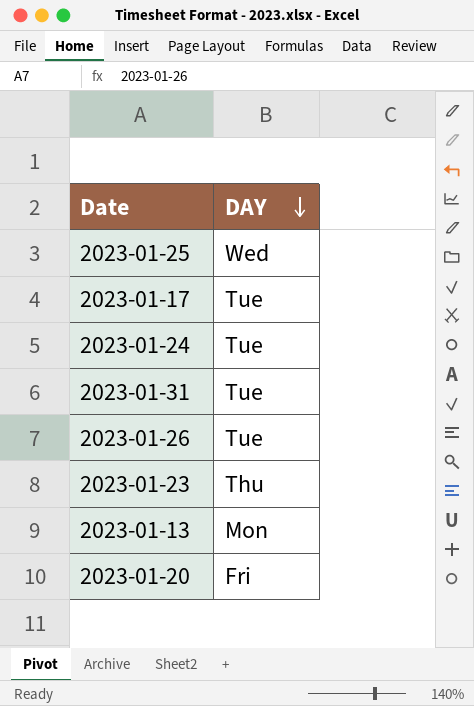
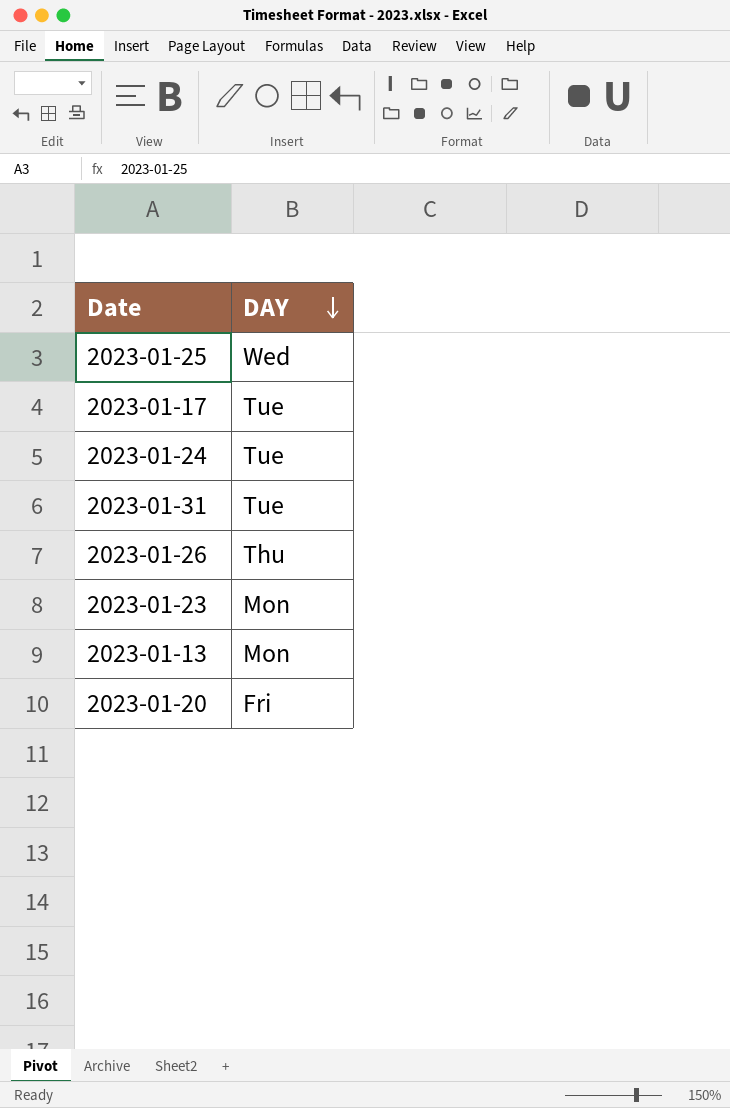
2023-01-26 | DAY: Tue -> Thu
2023-01-23 | DAY: Thu -> Mon

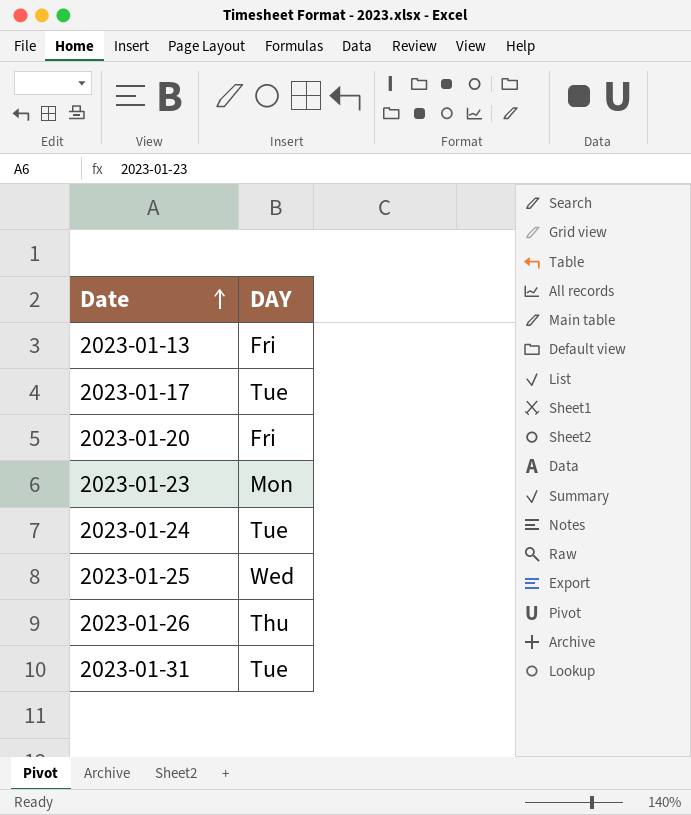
row order: DAY descending -> Date ascending
2023-01-13 | DAY: Mon -> Fri

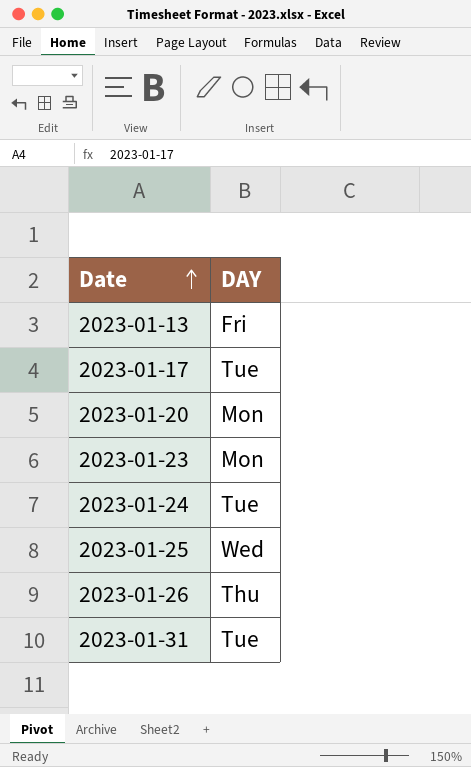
2023-01-20 | DAY: Fri -> Mon

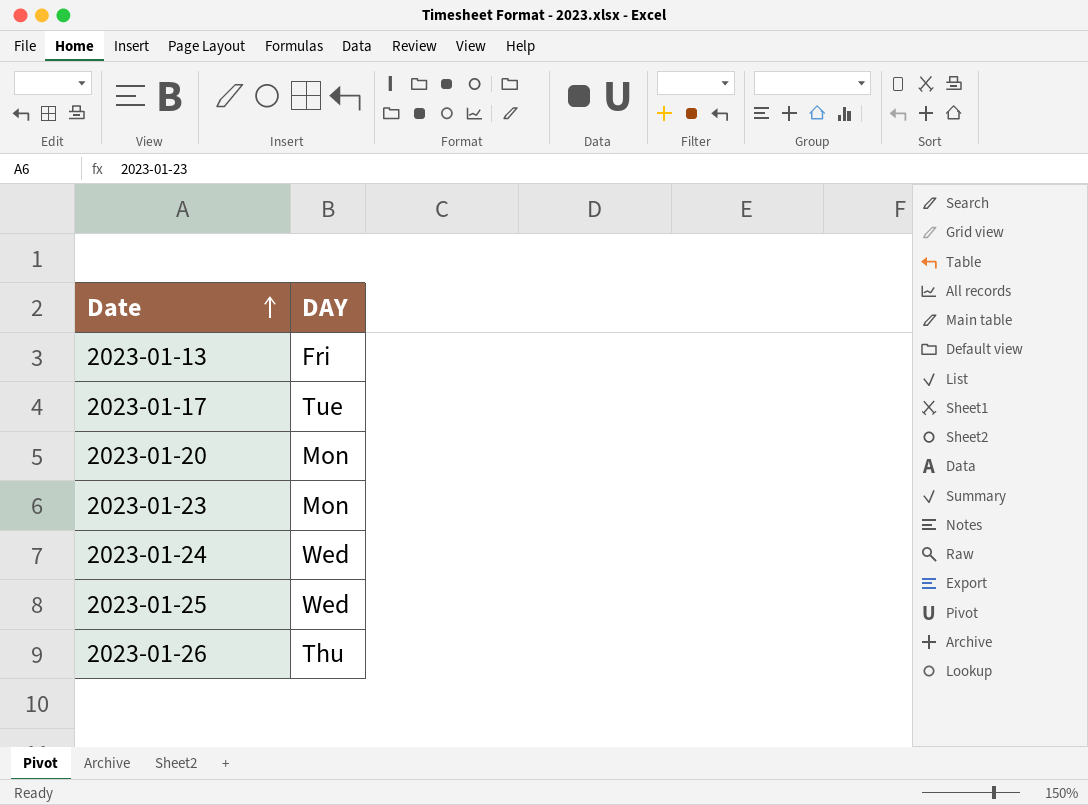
row 2023-01-31: Tue -> none
2023-01-24 | DAY: Tue -> Wed

